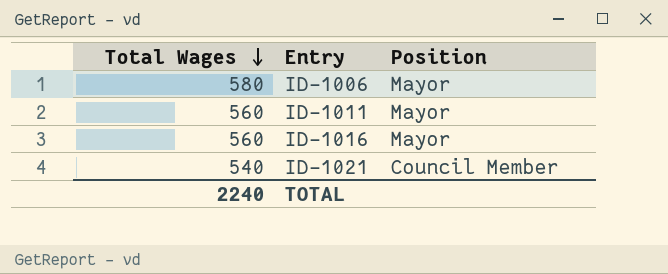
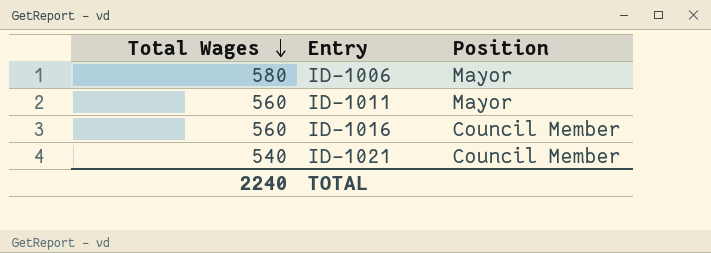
ID-1016 | Position: Mayor -> Council Member

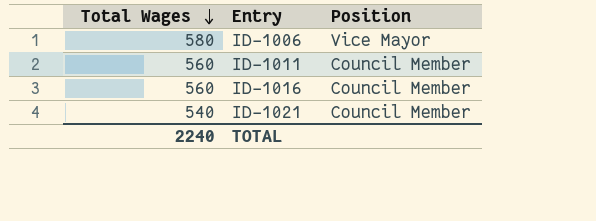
ID-1006 | Position: Mayor -> Vice Mayor
ID-1011 | Position: Mayor -> Council Member

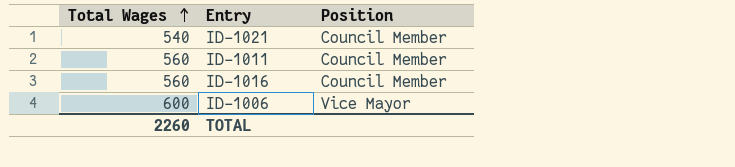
row order: Total Wages descending -> Total Wages ascending
ID-1006 | Total Wages: 580 -> 600
TOTAL | Total Wages: 2240 -> 2260

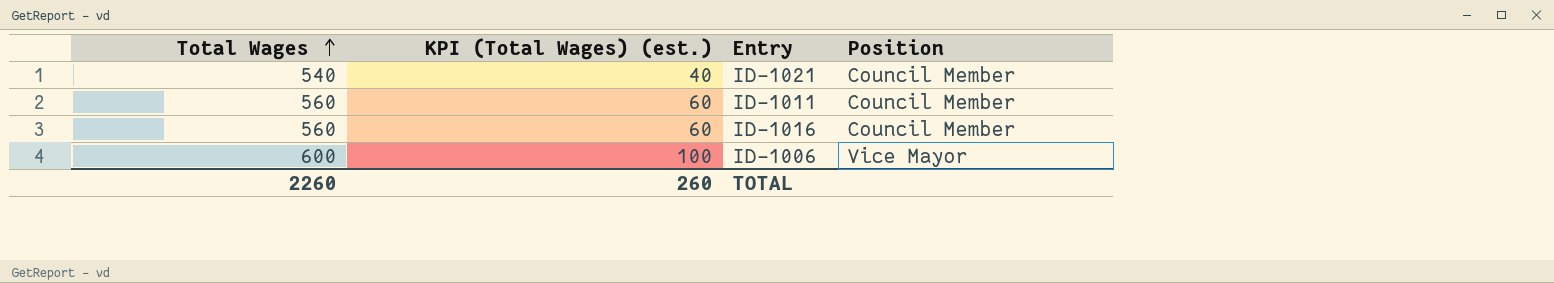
column KPI (Total Wages) (est.) | formula: none -> [Total Wages] - 500

